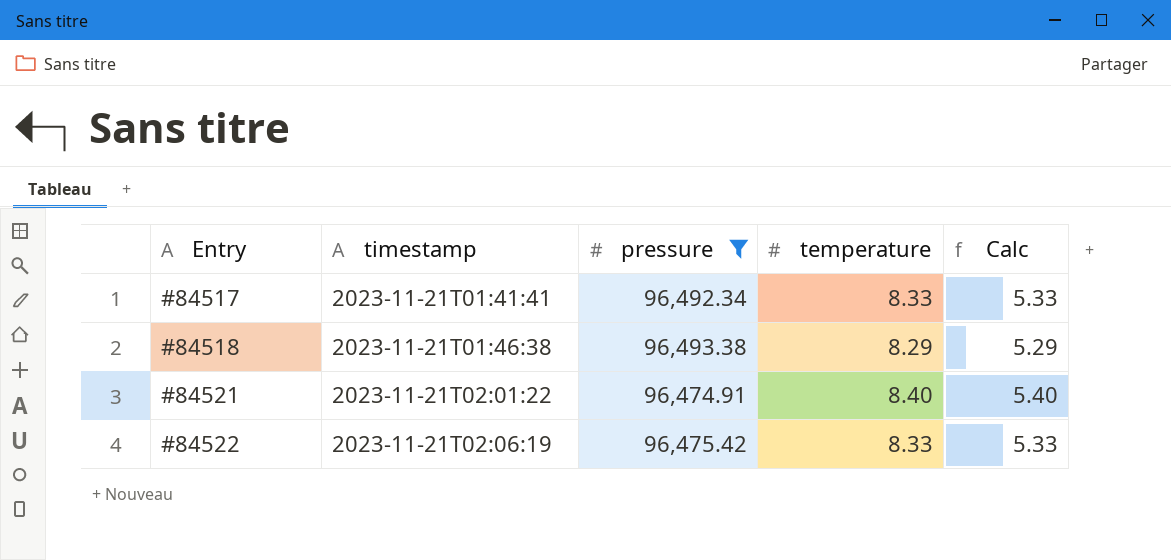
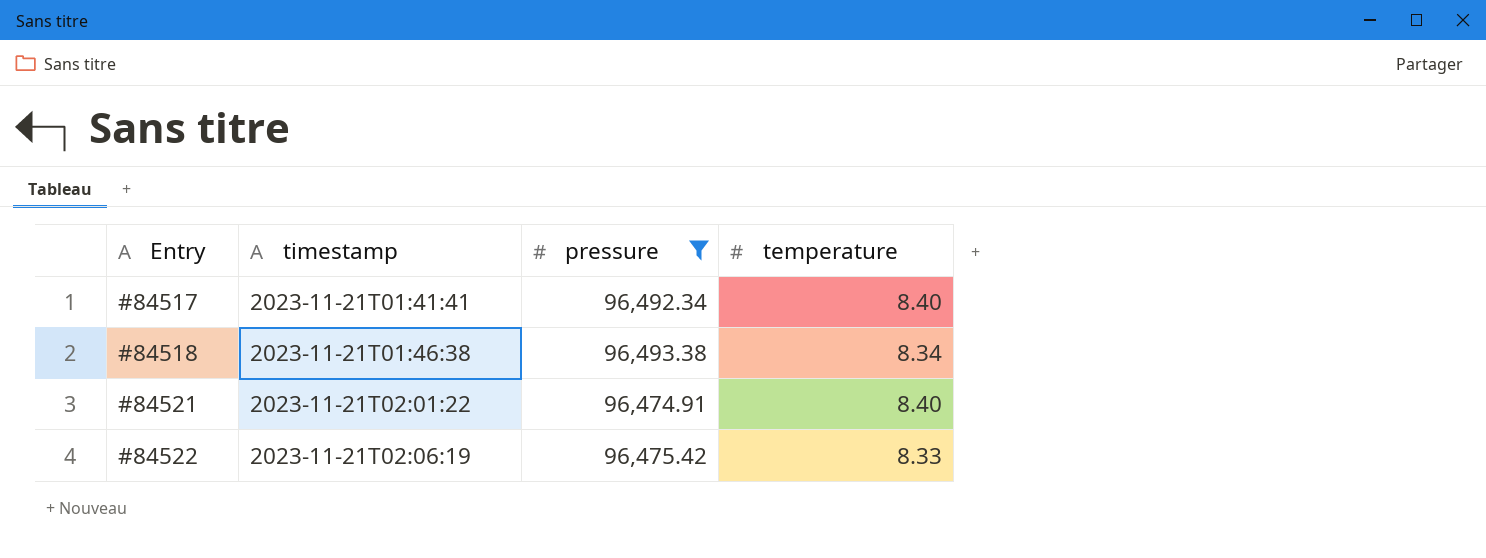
column Calc | formula: [temperature] - 3 -> none
#84517 | temperature: 8.33 -> 8.40
#84518 | temperature: 8.29 -> 8.34

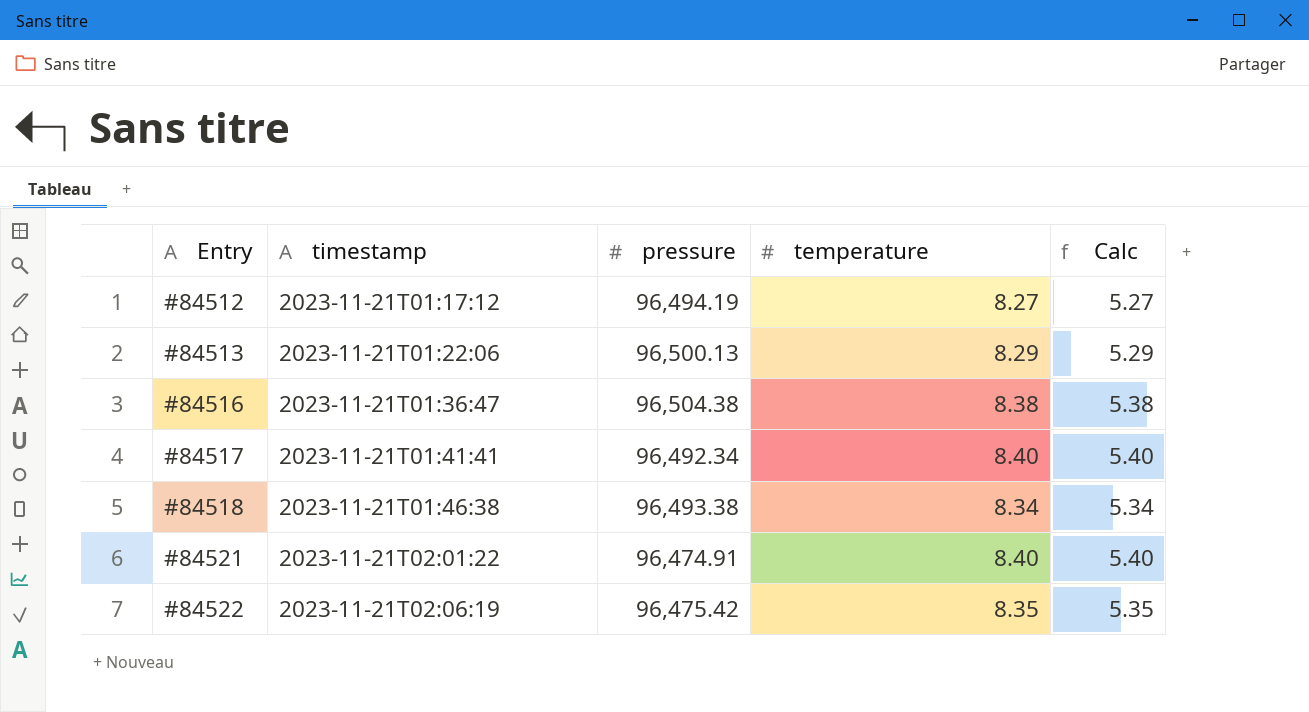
filter: pressure <= 96,493.38 -> none
column Calc | formula: none -> [temperature] - 3
#84522 | temperature: 8.33 -> 8.35

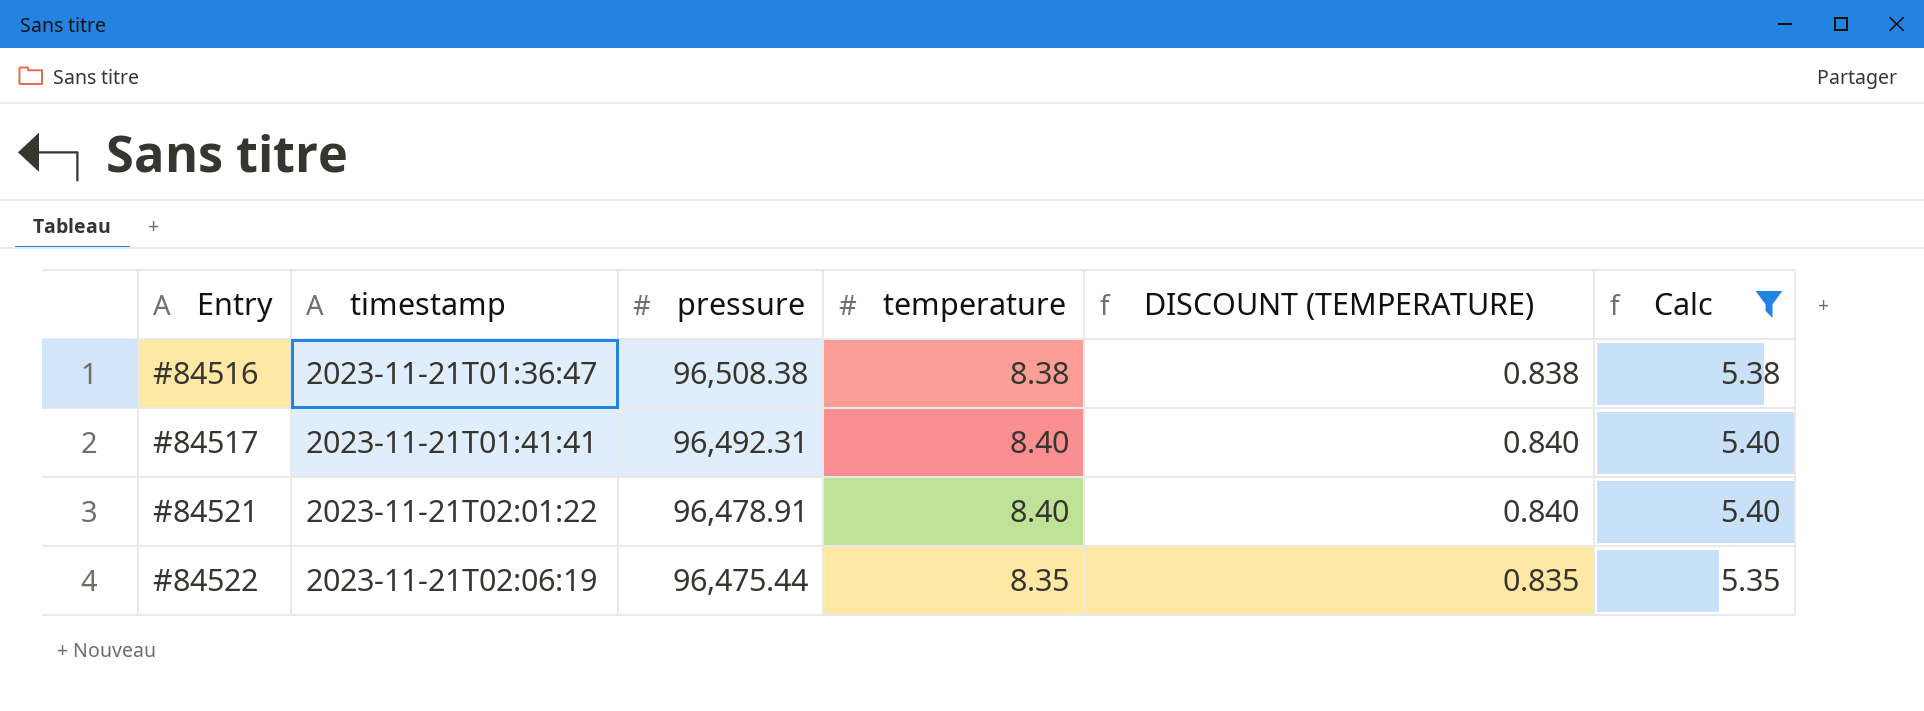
filter: none -> Calc >= 5.35
column DISCOUNT (TEMPERATURE) | formula: none -> [temperature] * 0.1
#84516 | pressure: 96,504.38 -> 96,508.38
#84517 | pressure: 96,492.34 -> 96,492.31
#84521 | pressure: 96,474.91 -> 96,478.91
#84522 | pressure: 96,475.42 -> 96,475.44

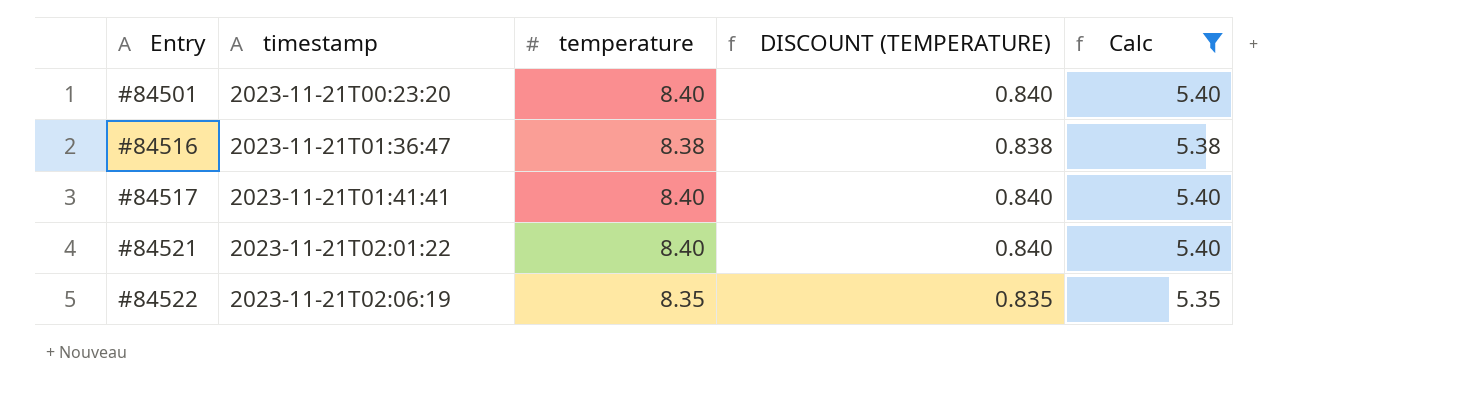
column pressure | position: 3 -> none
row #84501: none -> 2023-11-21T00:23:20 | 8.40 | 0.840 | 5.40

